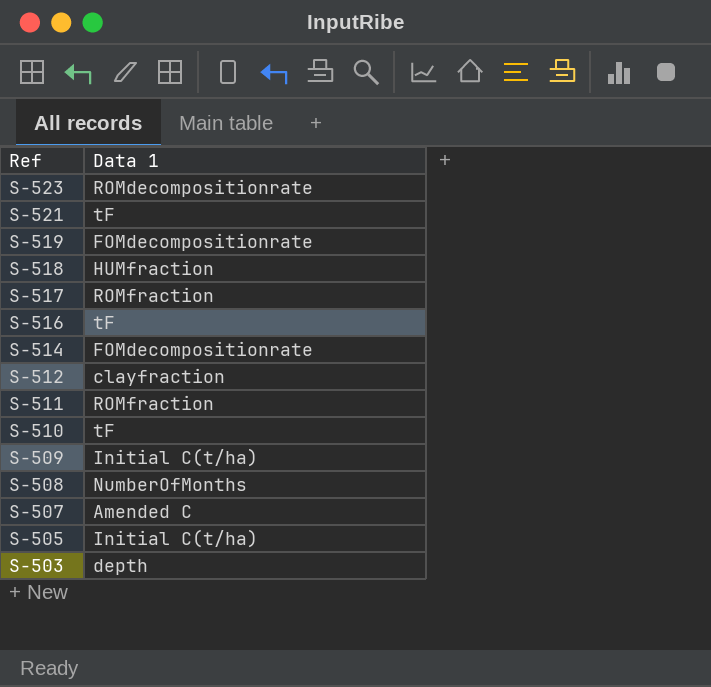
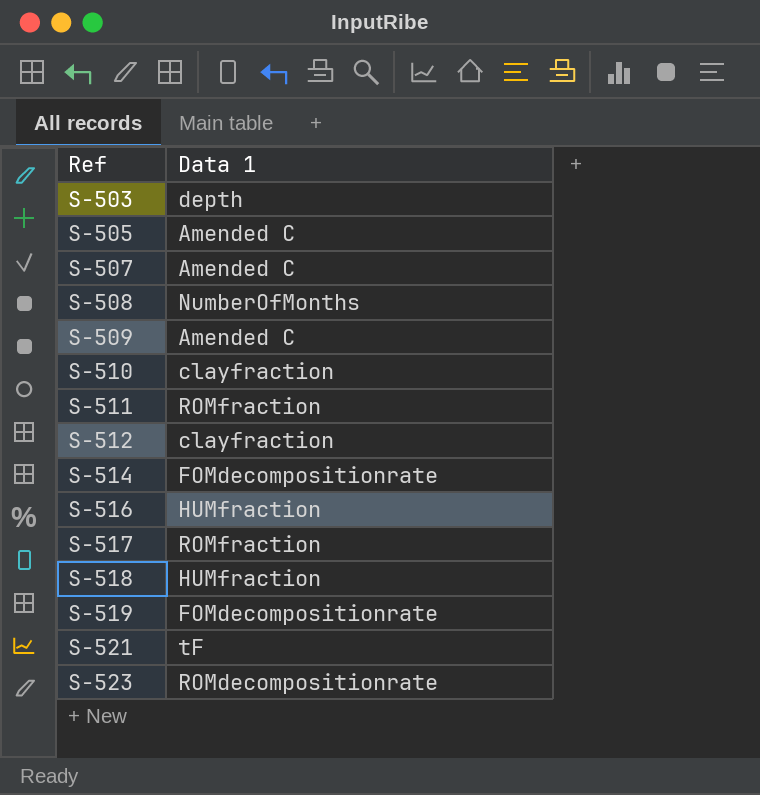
row order: Ref descending -> Ref ascending
S-505 | Data 1: Initial C(t/ha) -> Amended C
S-509 | Data 1: Initial C(t/ha) -> Amended C
S-510 | Data 1: tF -> clayfraction
S-516 | Data 1: tF -> HUMfraction

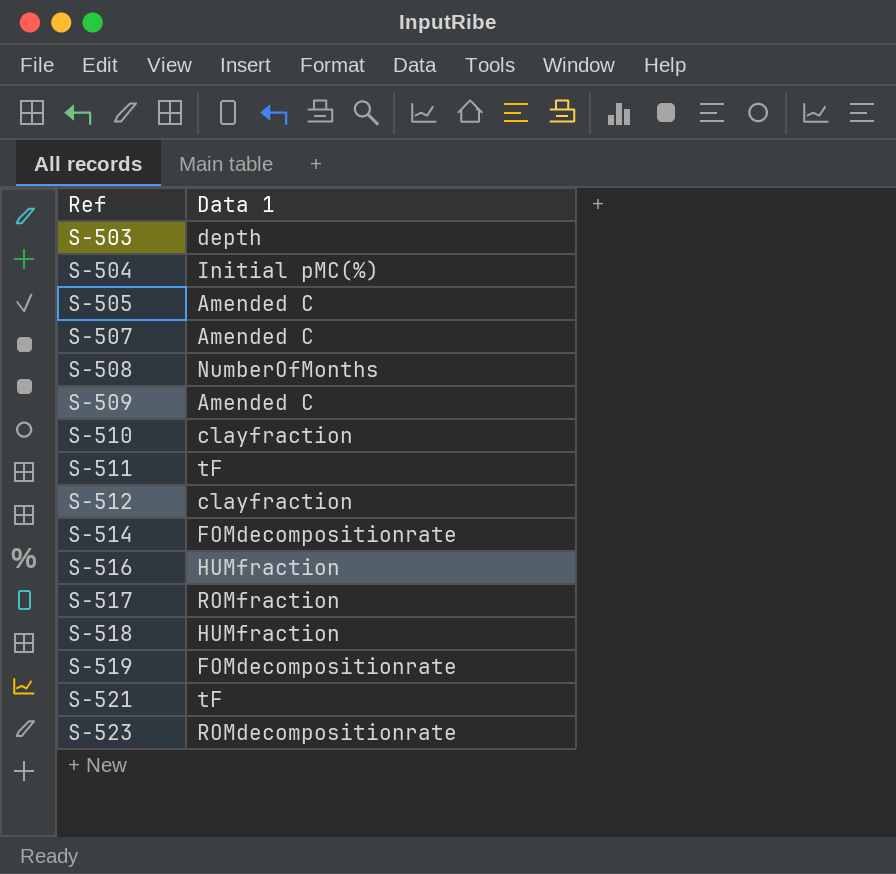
row S-504: none -> Initial pMC(%)
S-511 | Data 1: ROMfraction -> tF

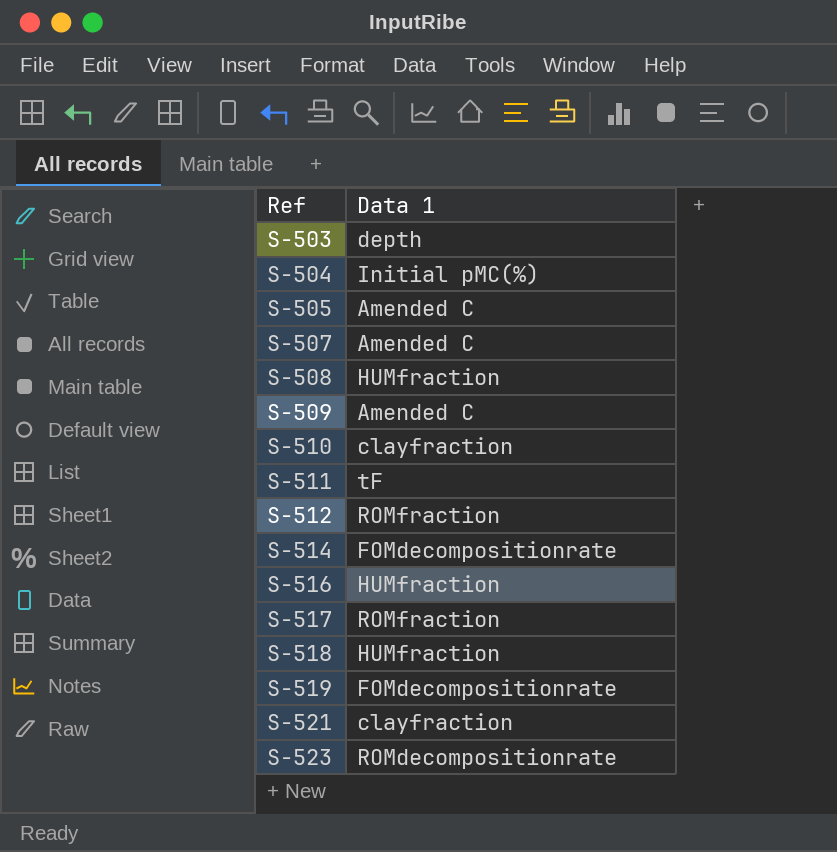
S-508 | Data 1: NumberOfMonths -> HUMfraction
S-512 | Data 1: clayfraction -> ROMfraction
S-521 | Data 1: tF -> clayfraction

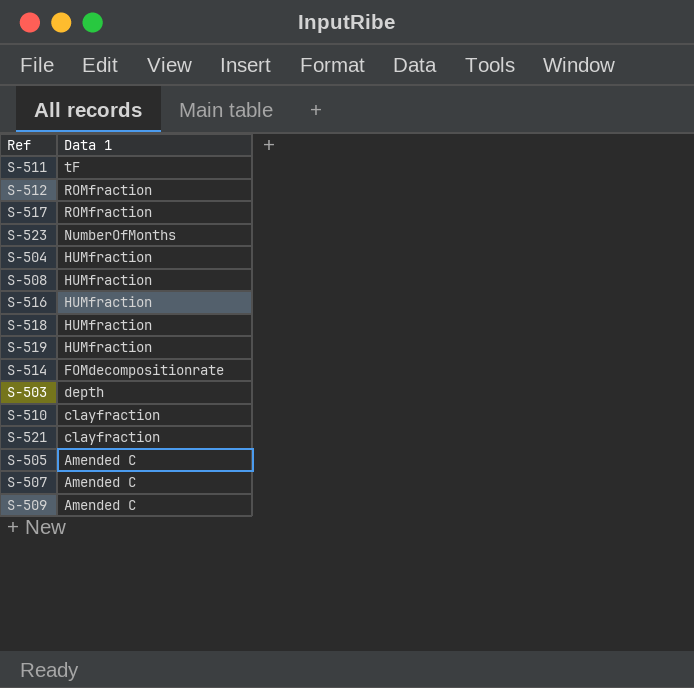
row order: Ref ascending -> Data 1 descending
S-523 | Data 1: ROMdecompositionrate -> NumberOfMonths
S-504 | Data 1: Initial pMC(%) -> HUMfraction
S-519 | Data 1: FOMdecompositionrate -> HUMfraction

